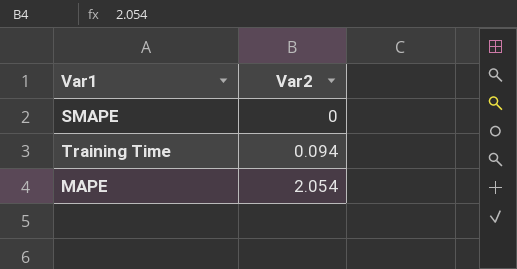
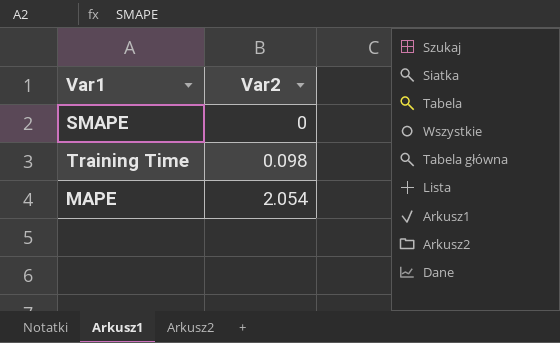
Training Time | Var2: 0.094 -> 0.098

